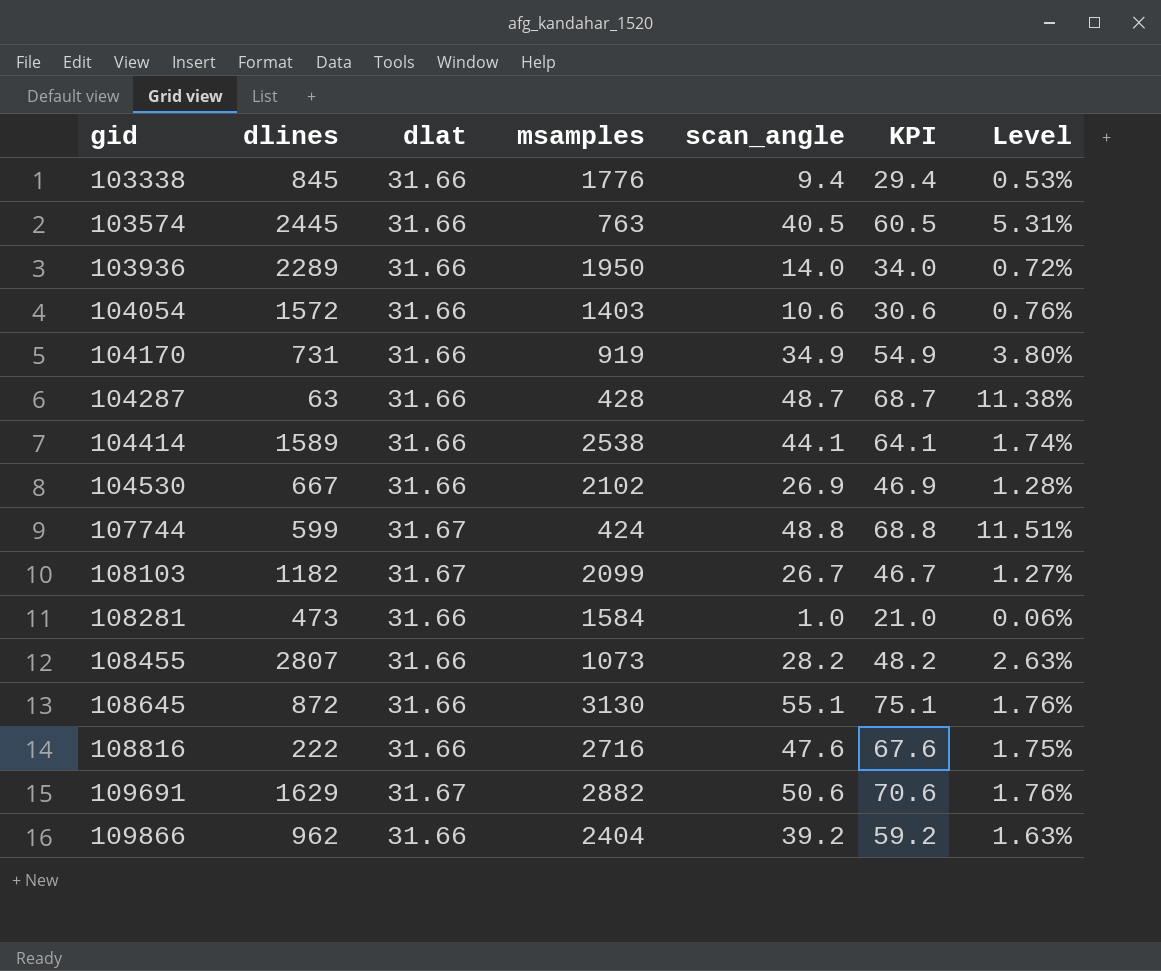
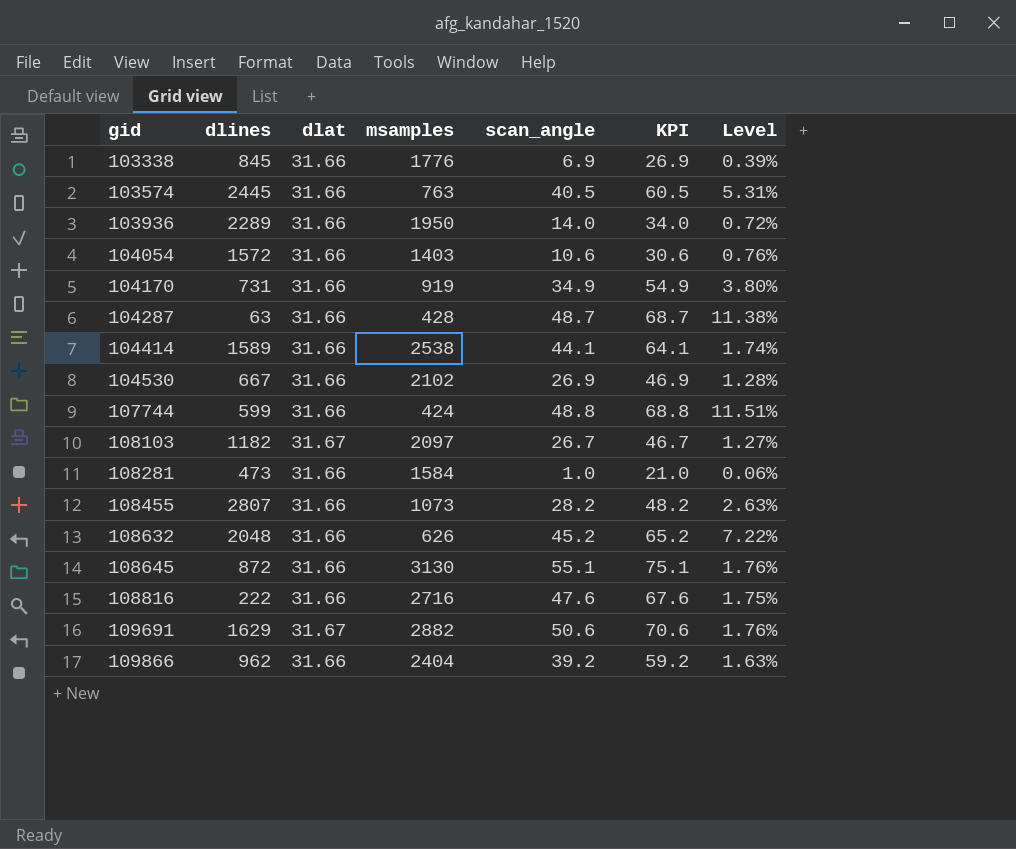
103338 | scan_angle: 9.4 -> 6.9
103338 | KPI: 29.4 -> 26.9
103338 | Level: 0.53% -> 0.39%
107744 | dlat: 31.67 -> 31.66
108103 | msamples: 2099 -> 2097
row 108632: none -> 2048 | 31.66 | 626 | 45.2 | 65.2 | 7.22%

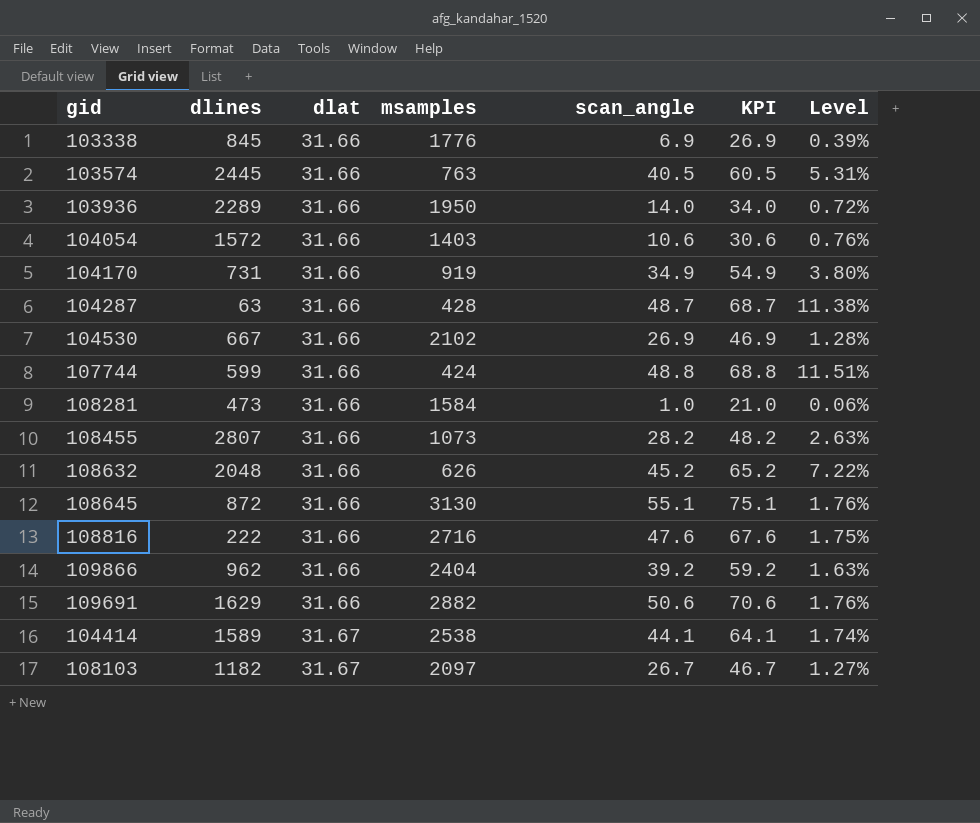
row order: gid ascending -> dlat ascending
109691 | dlat: 31.67 -> 31.66
104414 | dlat: 31.66 -> 31.67

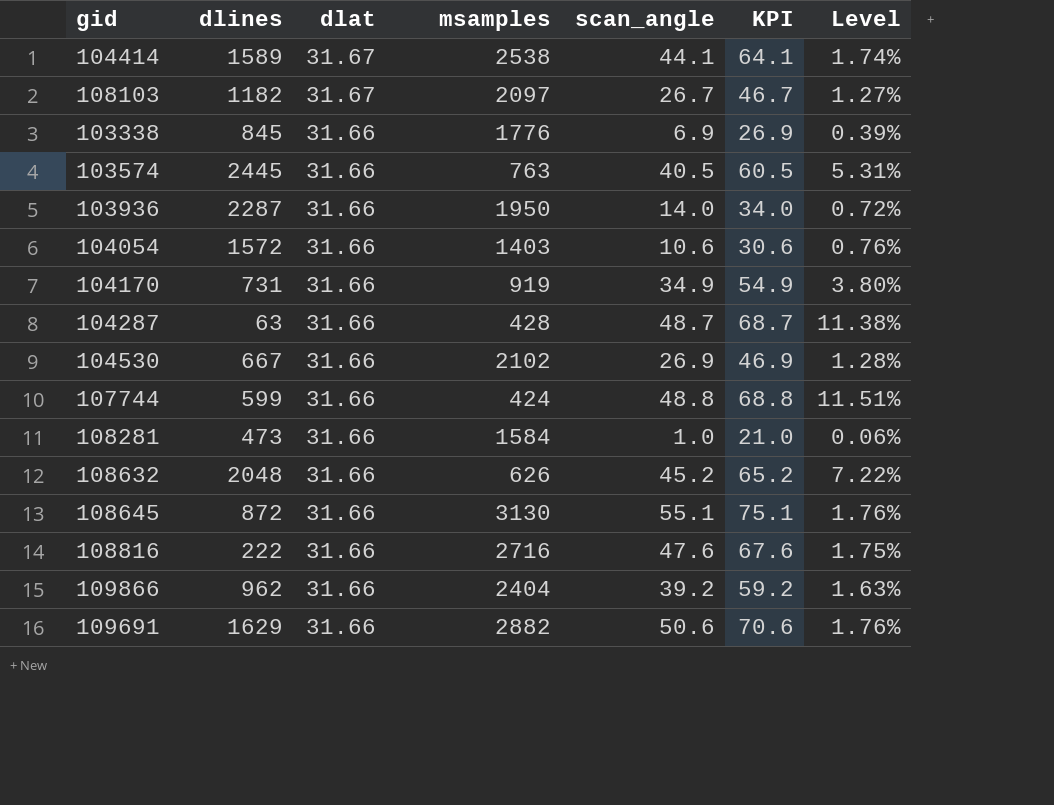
row order: dlat ascending -> dlat descending
row 108455: 2807 | 31.66 | 1073 | 28.2 | 48.2 | 2.63% -> none
103936 | dlines: 2289 -> 2287

